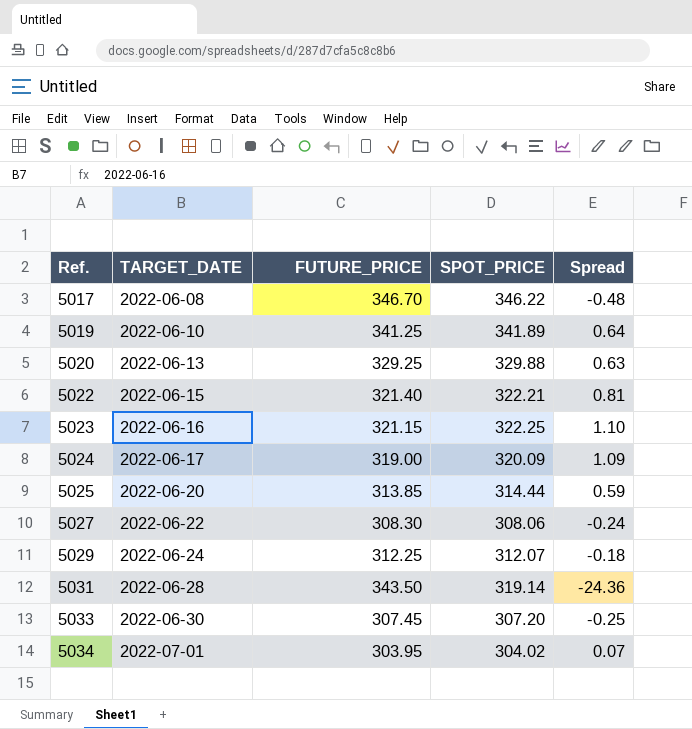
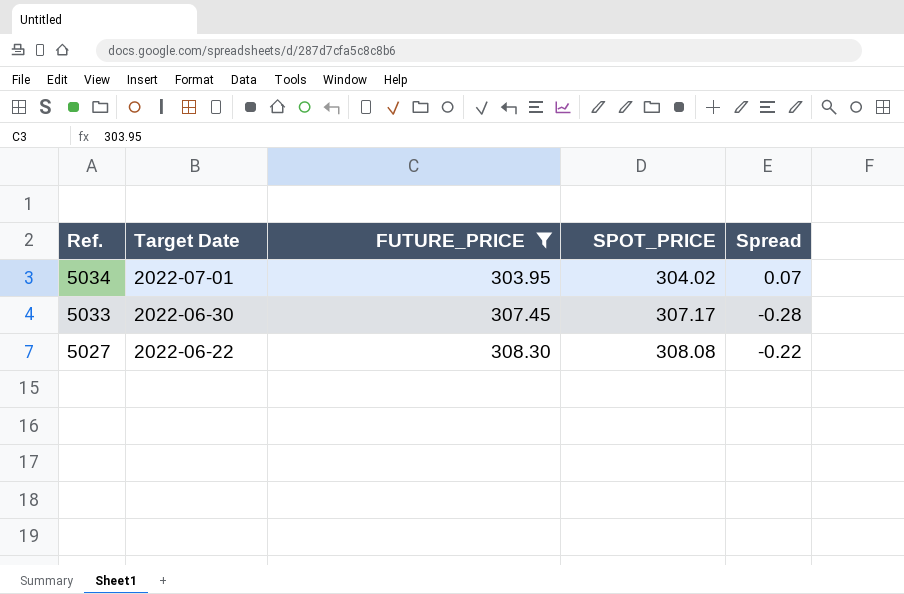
filter: none -> FUTURE_PRICE <= 308.30
row order: Ref. ascending -> Ref. descending
column name: TARGET_DATE -> Target Date
5033 | SPOT_PRICE: 307.20 -> 307.17
5033 | Spread: -0.25 -> -0.28
5027 | SPOT_PRICE: 308.06 -> 308.08
5027 | Spread: -0.24 -> -0.22

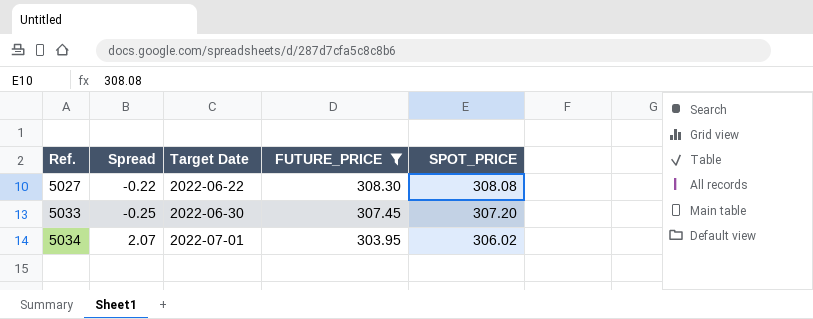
row order: Ref. descending -> Ref. ascending
column Spread | position: 5 -> 2
5033 | Spread: -0.28 -> -0.25
5033 | SPOT_PRICE: 307.17 -> 307.20
5034 | Spread: 0.07 -> 2.07
5034 | SPOT_PRICE: 304.02 -> 306.02

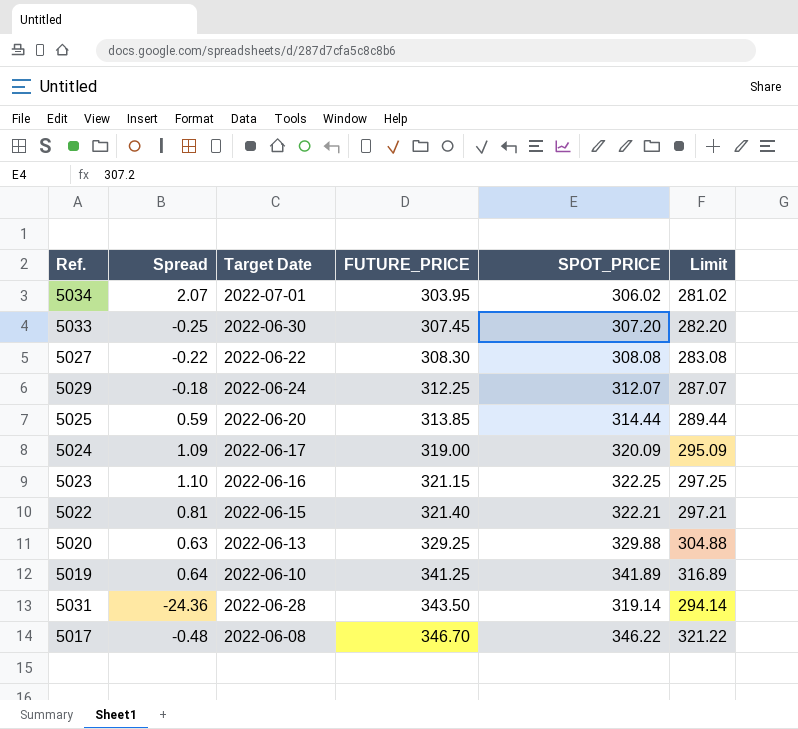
filter: FUTURE_PRICE <= 308.30 -> none
row order: Ref. ascending -> FUTURE_PRICE ascending
column Limit | formula: none -> [SPOT_PRICE] - 25

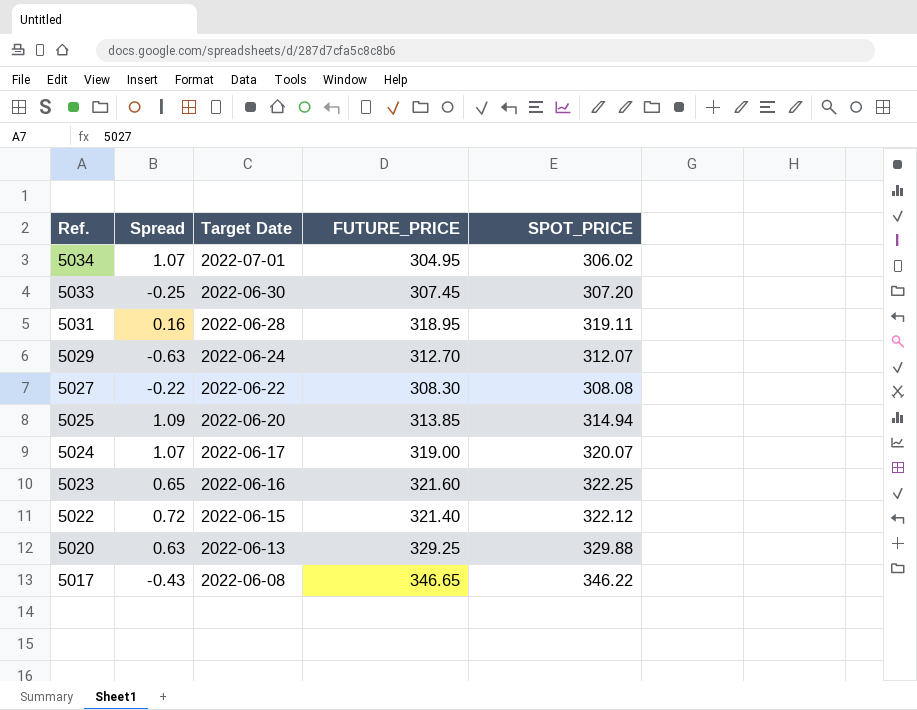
row order: FUTURE_PRICE ascending -> Ref. descending
column Limit | formula: [SPOT_PRICE] - 25 -> none
row 5019: 0.64 | 2022-06-10 | 341.25 | 341.89 | 316.89 -> none
5034 | Spread: 2.07 -> 1.07
5034 | FUTURE_PRICE: 303.95 -> 304.95
5031 | Spread: -24.36 -> 0.16
5031 | FUTURE_PRICE: 343.50 -> 318.95
5031 | SPOT_PRICE: 319.14 -> 319.11
5029 | Spread: -0.18 -> -0.63
5029 | FUTURE_PRICE: 312.25 -> 312.70
5025 | Spread: 0.59 -> 1.09
5025 | SPOT_PRICE: 314.44 -> 314.94
5024 | Spread: 1.09 -> 1.07
5024 | SPOT_PRICE: 320.09 -> 320.07
5023 | Spread: 1.10 -> 0.65
5023 | FUTURE_PRICE: 321.15 -> 321.60
5022 | Spread: 0.81 -> 0.72
5022 | SPOT_PRICE: 322.21 -> 322.12
5017 | Spread: -0.48 -> -0.43
5017 | FUTURE_PRICE: 346.70 -> 346.65

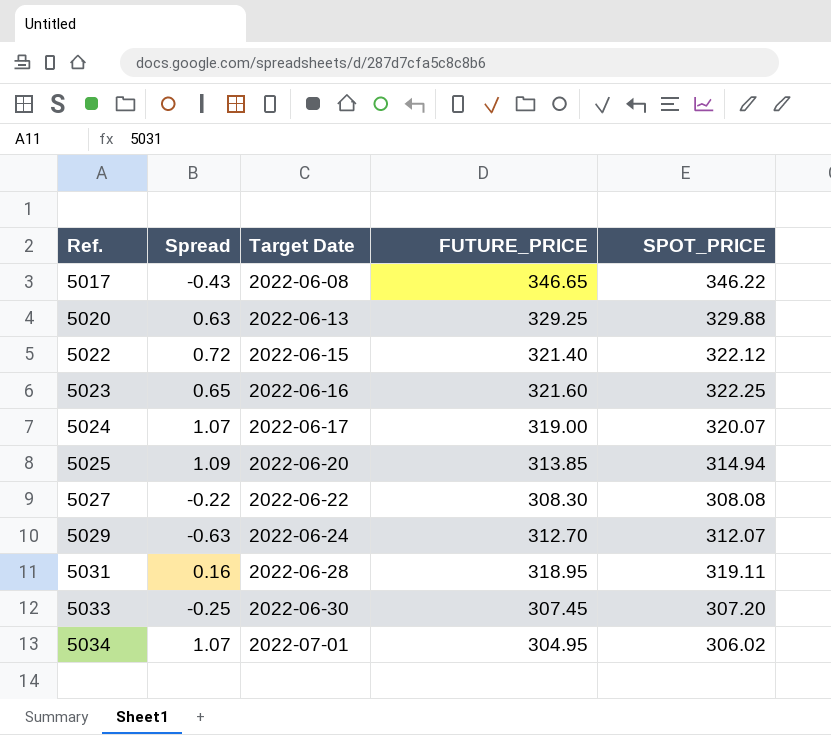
row order: Ref. descending -> Ref. ascending

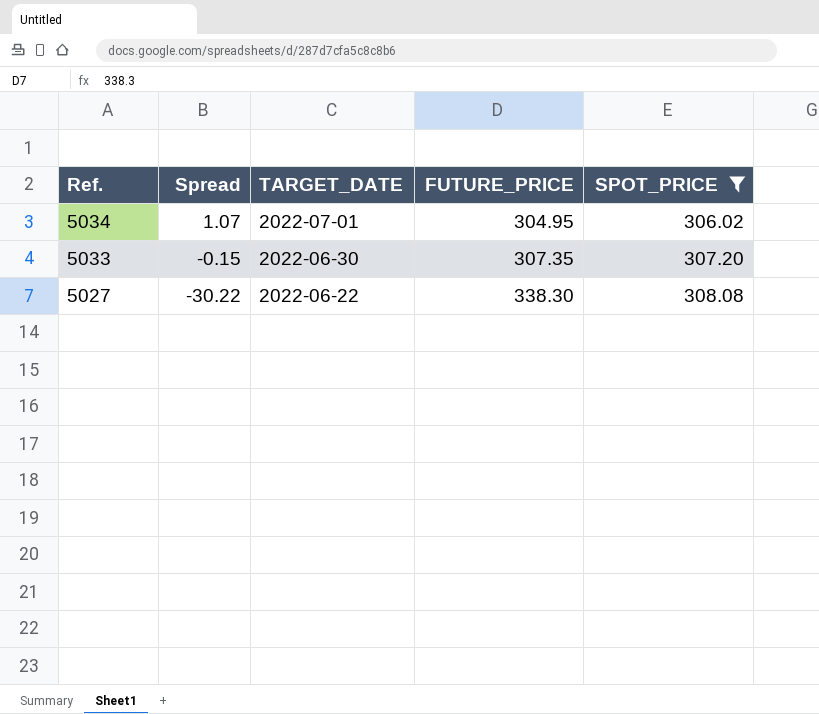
filter: none -> SPOT_PRICE <= 308.08
row order: Ref. ascending -> Ref. descending
column name: Target Date -> TARGET_DATE
5033 | Spread: -0.25 -> -0.15
5033 | FUTURE_PRICE: 307.45 -> 307.35
5027 | Spread: -0.22 -> -30.22
5027 | FUTURE_PRICE: 308.30 -> 338.30

